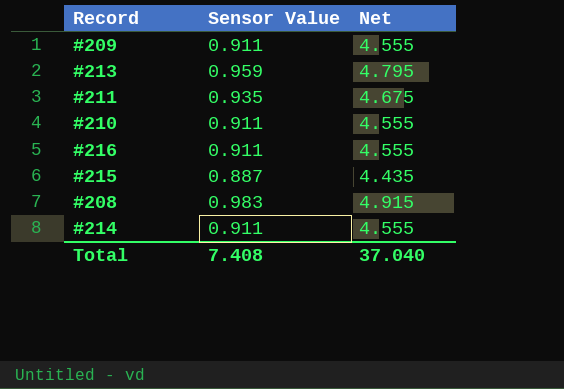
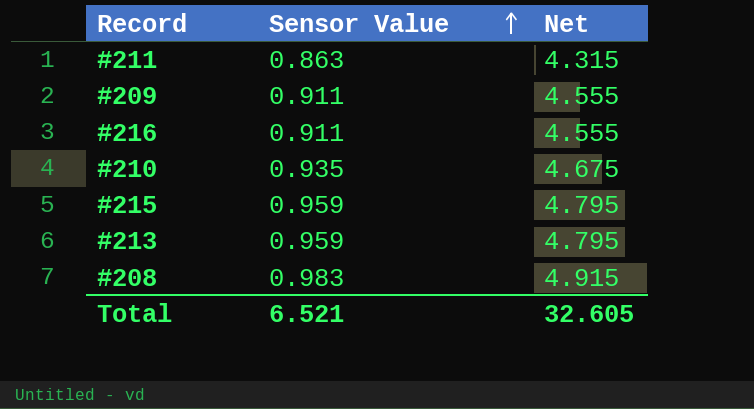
row order: none -> Sensor Value ascending
row #214: 0.911 | 4.555 -> none
#211 | Sensor Value: 0.935 -> 0.863
#211 | Net: 4.675 -> 4.315
#210 | Sensor Value: 0.911 -> 0.935
#210 | Net: 4.555 -> 4.675
#215 | Sensor Value: 0.887 -> 0.959
#215 | Net: 4.435 -> 4.795
Total | Sensor Value: 7.408 -> 6.521
Total | Net: 37.040 -> 32.605

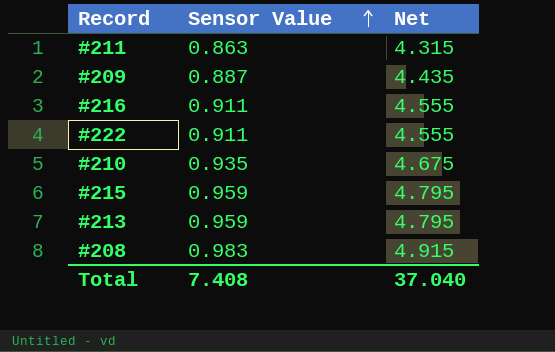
#209 | Sensor Value: 0.911 -> 0.887
#209 | Net: 4.555 -> 4.435
row #222: none -> 0.911 | 4.555
Total | Sensor Value: 6.521 -> 7.408
Total | Net: 32.605 -> 37.040

